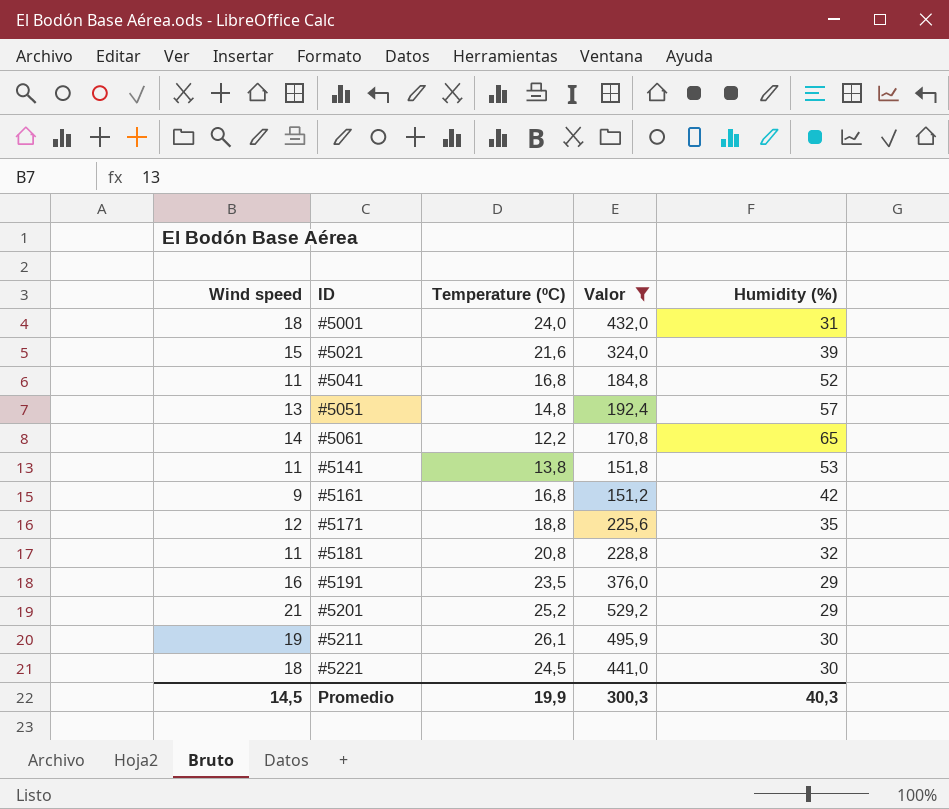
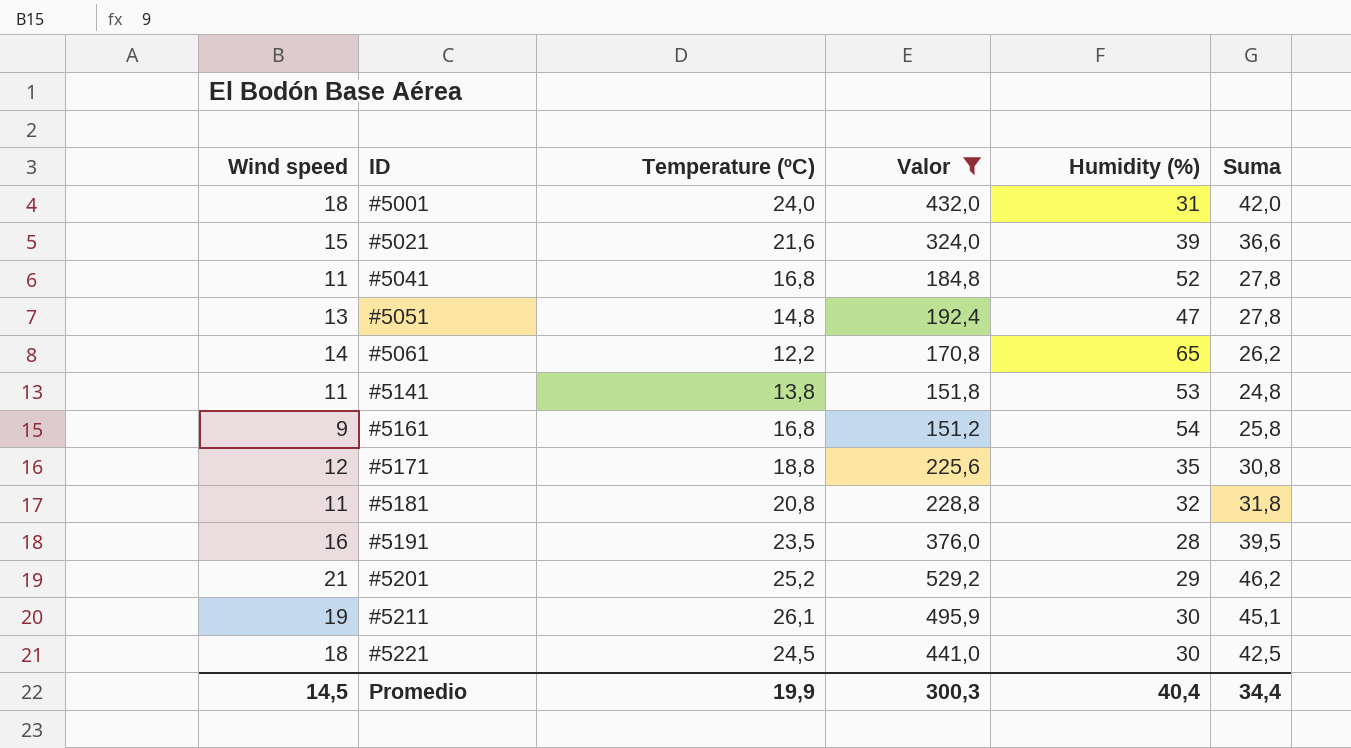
column Suma | formula: none -> [Wind speed] + [Temperature (ºC)]
#5051 | Humidity (%): 57 -> 47
#5161 | Humidity (%): 42 -> 54
#5191 | Humidity (%): 29 -> 28
Promedio | Humidity (%): 40,3 -> 40,4

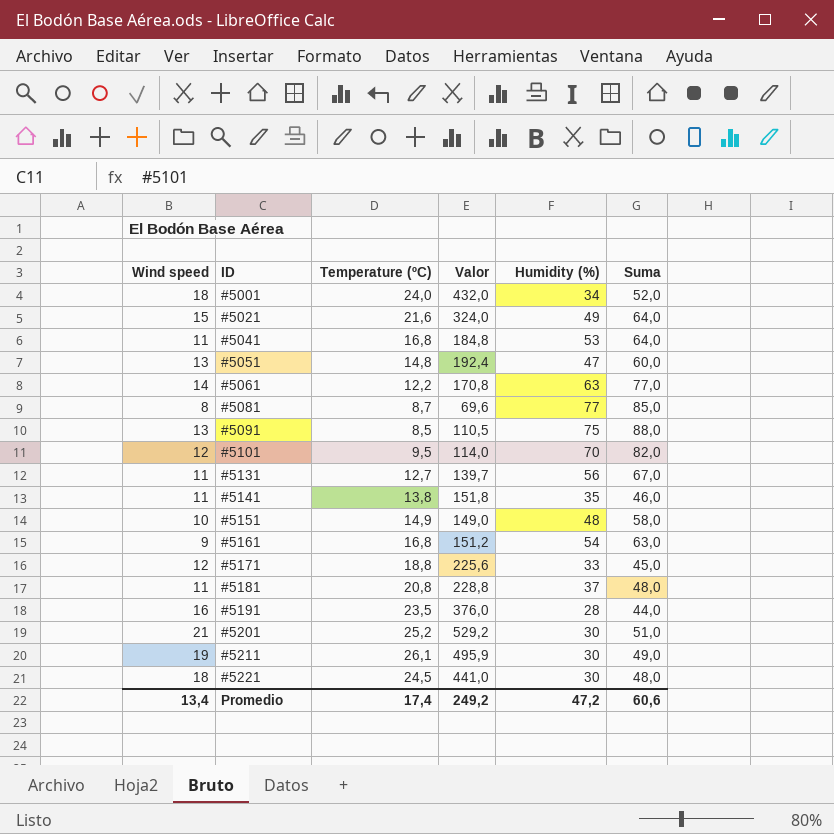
filter: Valor >= 151,2 -> none
column Suma | formula: [Wind speed] + [Temperature (ºC)] -> [Wind speed] + [Humidity (%)]
#5001 | Humidity (%): 31 -> 34
#5021 | Humidity (%): 39 -> 49
#5041 | Humidity (%): 52 -> 53
#5061 | Humidity (%): 65 -> 63
#5141 | Humidity (%): 53 -> 35
#5171 | Humidity (%): 35 -> 33
#5181 | Humidity (%): 32 -> 37
#5201 | Humidity (%): 29 -> 30
Promedio | Wind speed: 14,5 -> 13,4
Promedio | Temperature (ºC): 19,9 -> 17,4
Promedio | Valor: 300,3 -> 249,2
Promedio | Humidity (%): 40,4 -> 47,2
Promedio | Suma: 34,4 -> 60,6

